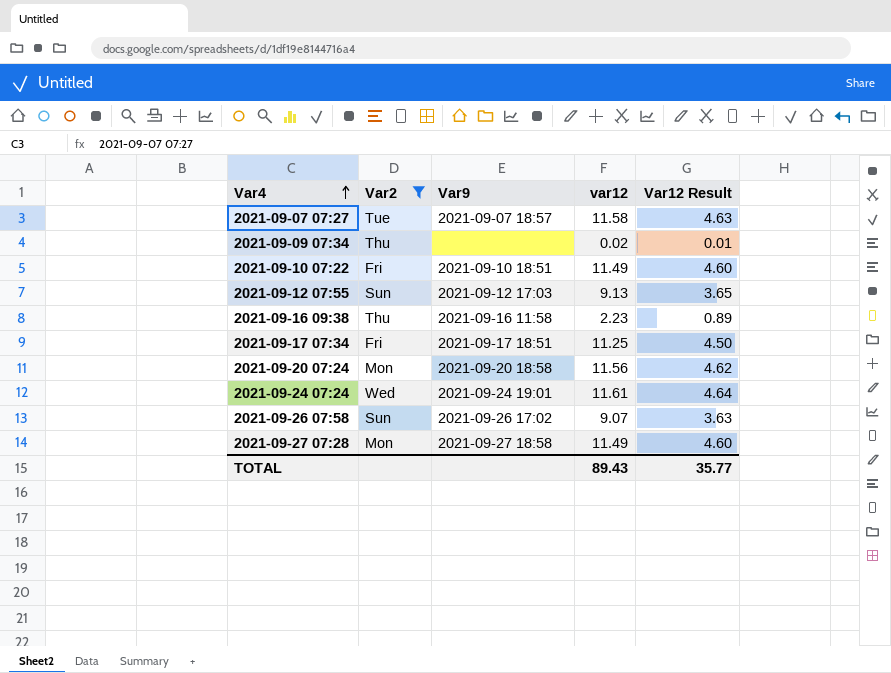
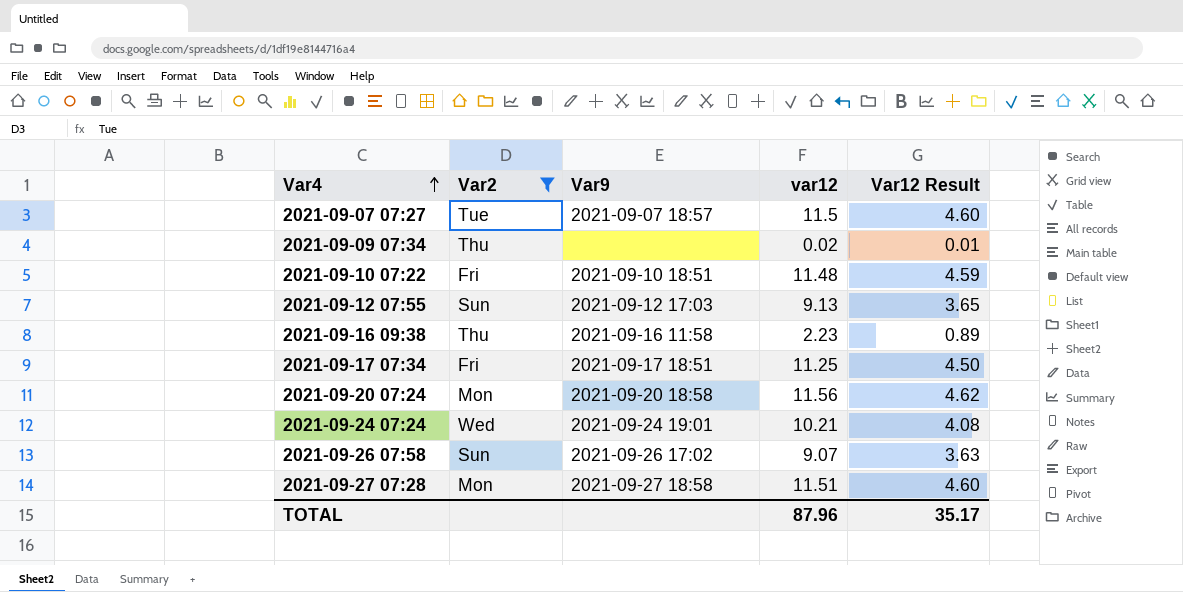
2021-09-07 07:27 | var12: 11.58 -> 11.5
2021-09-07 07:27 | Var12 Result: 4.63 -> 4.60
2021-09-10 07:22 | var12: 11.49 -> 11.48
2021-09-10 07:22 | Var12 Result: 4.60 -> 4.59
2021-09-24 07:24 | var12: 11.61 -> 10.21
2021-09-24 07:24 | Var12 Result: 4.64 -> 4.08
2021-09-27 07:28 | var12: 11.49 -> 11.51
TOTAL | var12: 89.43 -> 87.96
TOTAL | Var12 Result: 35.77 -> 35.17

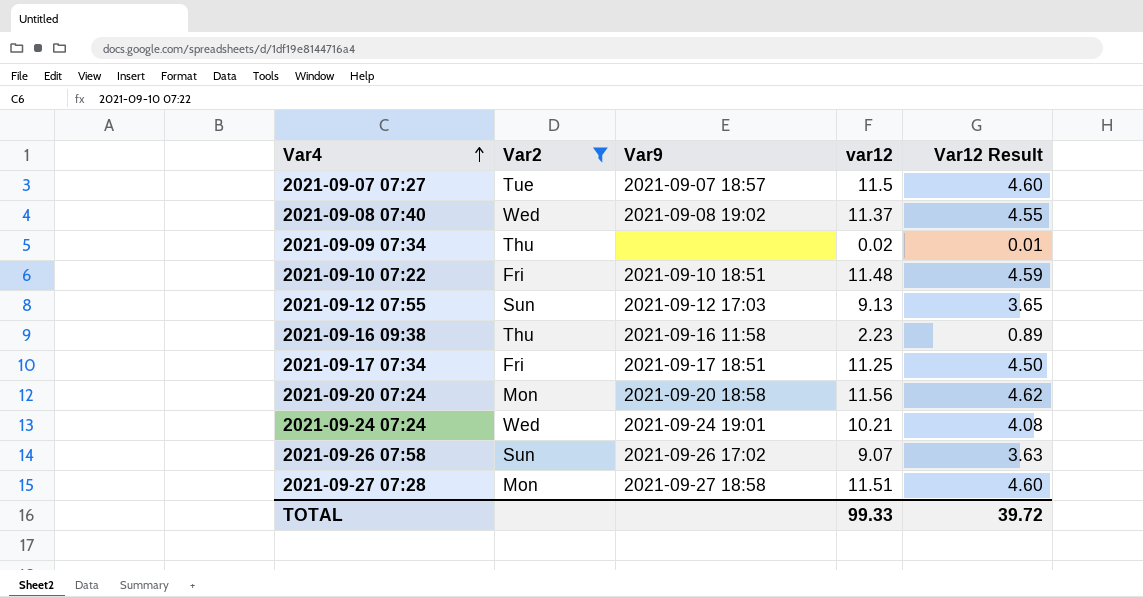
row 2021-09-08 07:40: none -> Wed | 2021-09-08 19:02 | 11.37 | 4.55
TOTAL | var12: 87.96 -> 99.33
TOTAL | Var12 Result: 35.17 -> 39.72

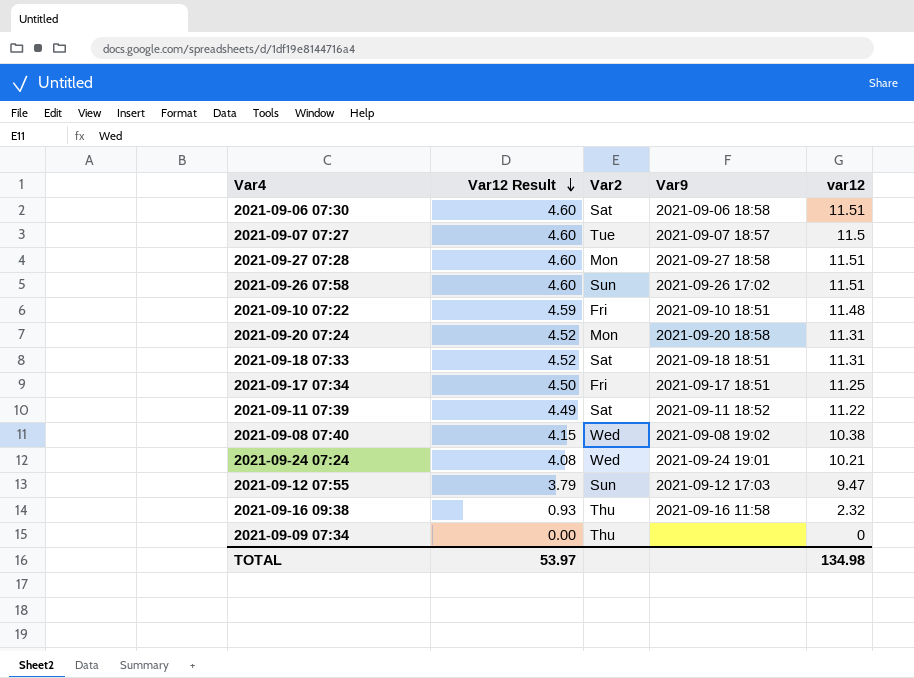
filter: Var2 != Sat -> none
row order: Var4 ascending -> Var12 Result descending
column Var12 Result | position: 5 -> 2
2021-09-26 07:58 | Var12 Result: 3.63 -> 4.60
2021-09-26 07:58 | var12: 9.07 -> 11.51
2021-09-20 07:24 | Var12 Result: 4.62 -> 4.52
2021-09-20 07:24 | var12: 11.56 -> 11.31
2021-09-08 07:40 | Var12 Result: 4.55 -> 4.15
2021-09-08 07:40 | var12: 11.37 -> 10.38
2021-09-12 07:55 | Var12 Result: 3.65 -> 3.79
2021-09-12 07:55 | var12: 9.13 -> 9.47
2021-09-16 09:38 | Var12 Result: 0.89 -> 0.93
2021-09-16 09:38 | var12: 2.23 -> 2.32
2021-09-09 07:34 | Var12 Result: 0.01 -> 0.00
2021-09-09 07:34 | var12: 0.02 -> 0
TOTAL | Var12 Result: 39.72 -> 53.97
TOTAL | var12: 99.33 -> 134.98

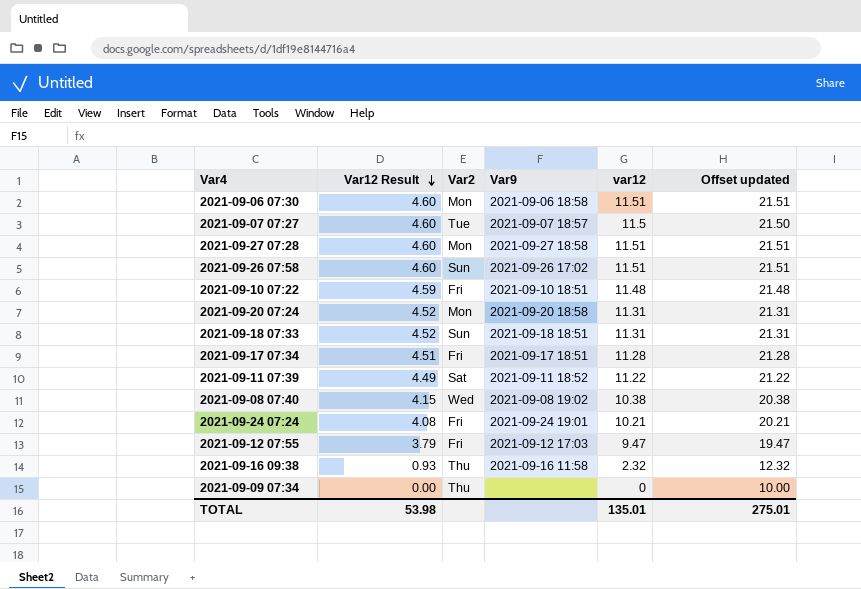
column Offset updated | formula: none -> [var12] + 10
2021-09-06 07:30 | Var2: Sat -> Mon
2021-09-18 07:33 | Var2: Sat -> Sun
2021-09-17 07:34 | Var12 Result: 4.50 -> 4.51
2021-09-17 07:34 | var12: 11.25 -> 11.28
2021-09-24 07:24 | Var2: Wed -> Fri
2021-09-12 07:55 | Var2: Sun -> Fri
TOTAL | Var12 Result: 53.97 -> 53.98
TOTAL | var12: 134.98 -> 135.01

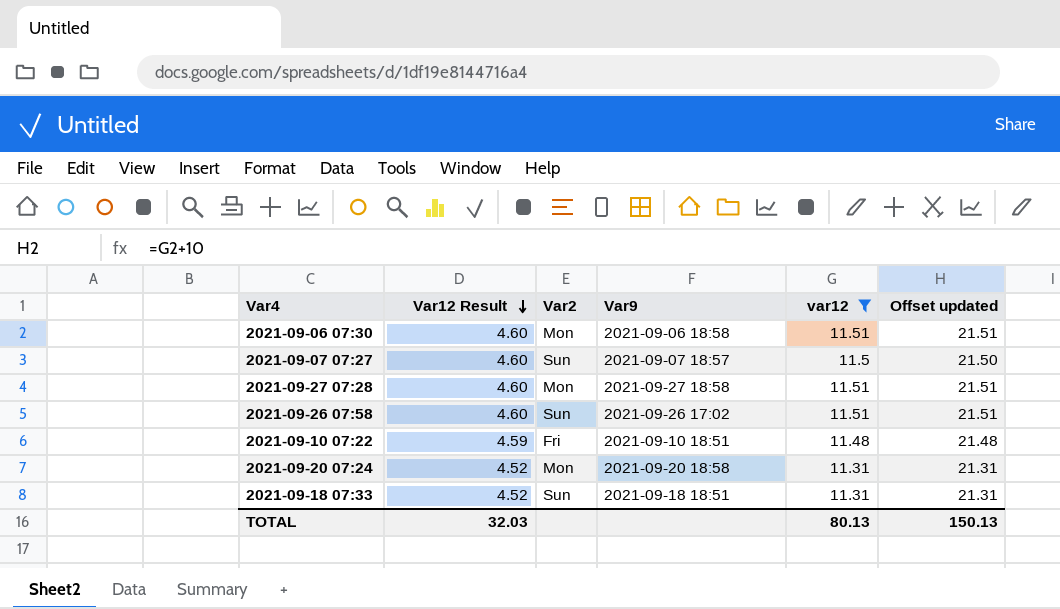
filter: none -> var12 >= 11.31
2021-09-07 07:27 | Var2: Tue -> Sun
TOTAL | Var12 Result: 53.98 -> 32.03
TOTAL | var12: 135.01 -> 80.13
TOTAL | Offset updated: 275.01 -> 150.13

